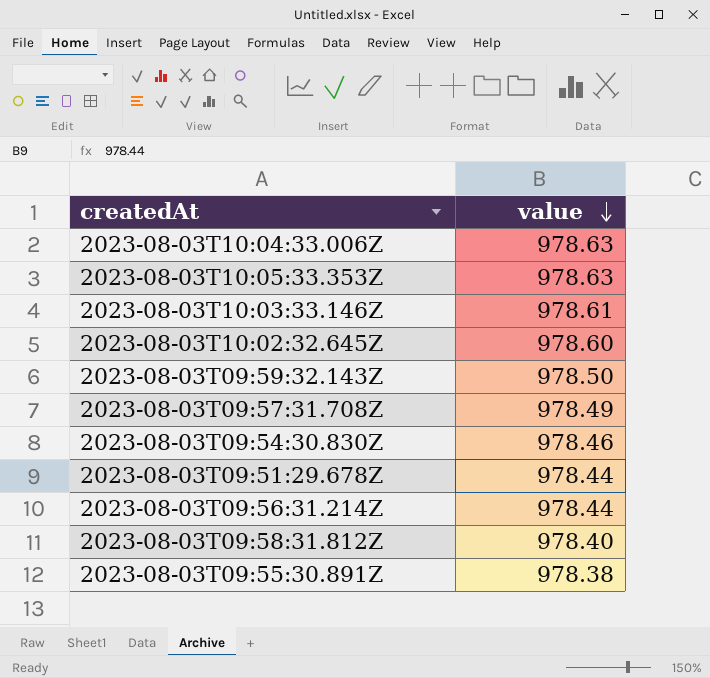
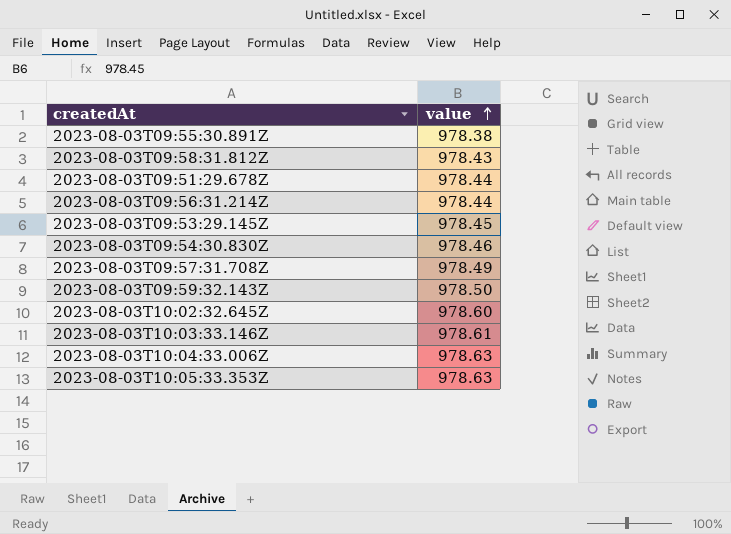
row order: value descending -> value ascending
2023-08-03T09:58:31.812Z | value: 978.40 -> 978.43
row 2023-08-03T09:53:29.145Z: none -> 978.45

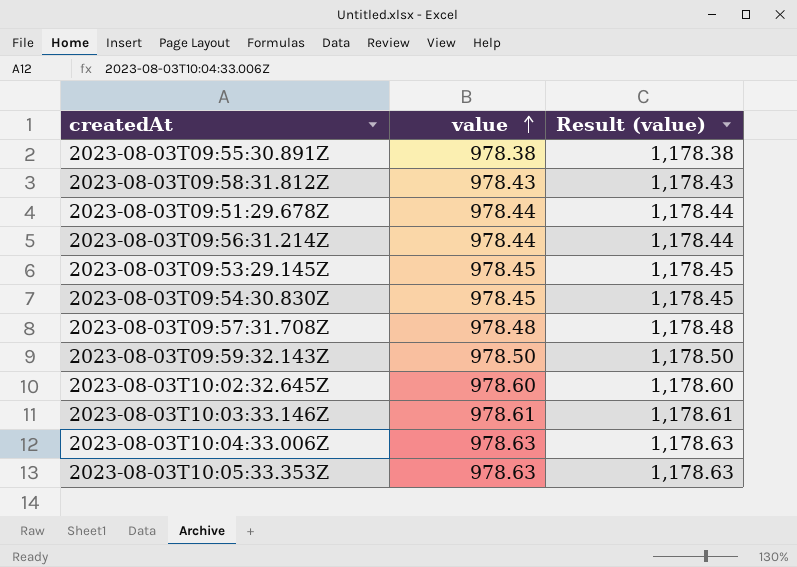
column Result (value) | formula: none -> [value] + 200
2023-08-03T09:54:30.830Z | value: 978.46 -> 978.45
2023-08-03T09:57:31.708Z | value: 978.49 -> 978.48

